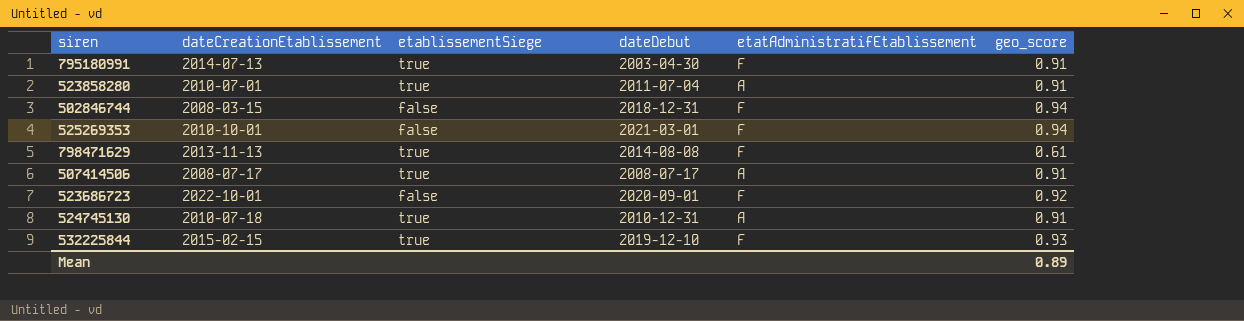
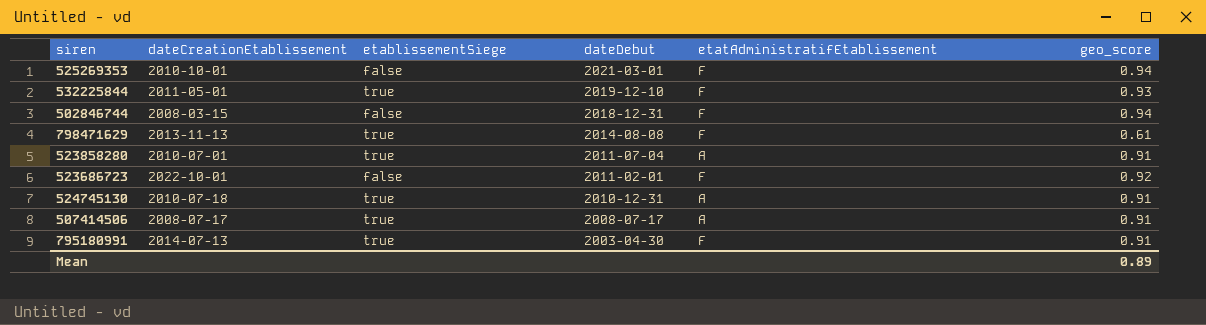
row order: none -> dateDebut descending
532225844 | dateCreationEtablissement: 2015-02-15 -> 2011-05-01
523686723 | dateDebut: 2020-09-01 -> 2011-02-01

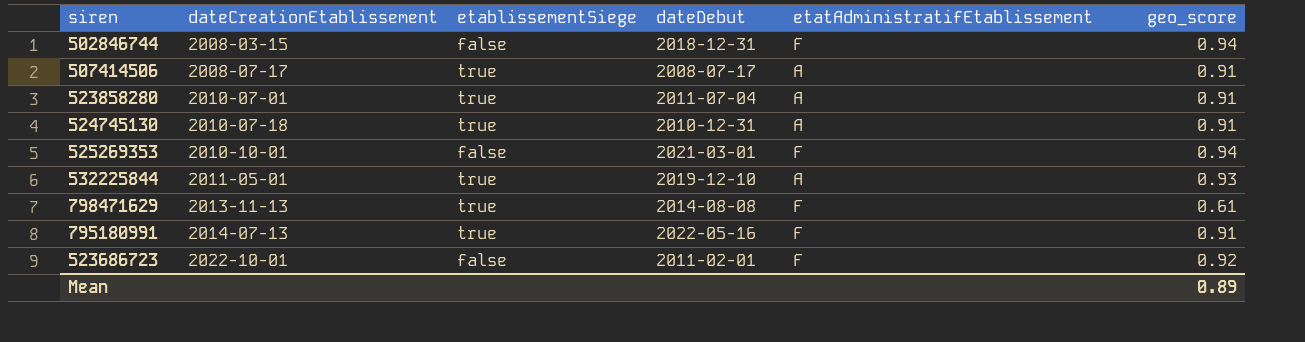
row order: dateDebut descending -> dateCreationEtablissement ascending
532225844 | etatAdministratifEtablissement: F -> A
795180991 | dateDebut: 2003-04-30 -> 2022-05-16

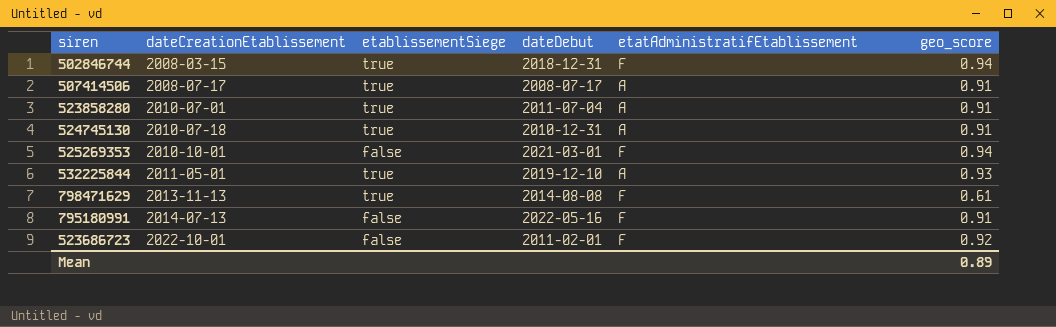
502846744 | etablissementSiege: false -> true
795180991 | etablissementSiege: true -> false

